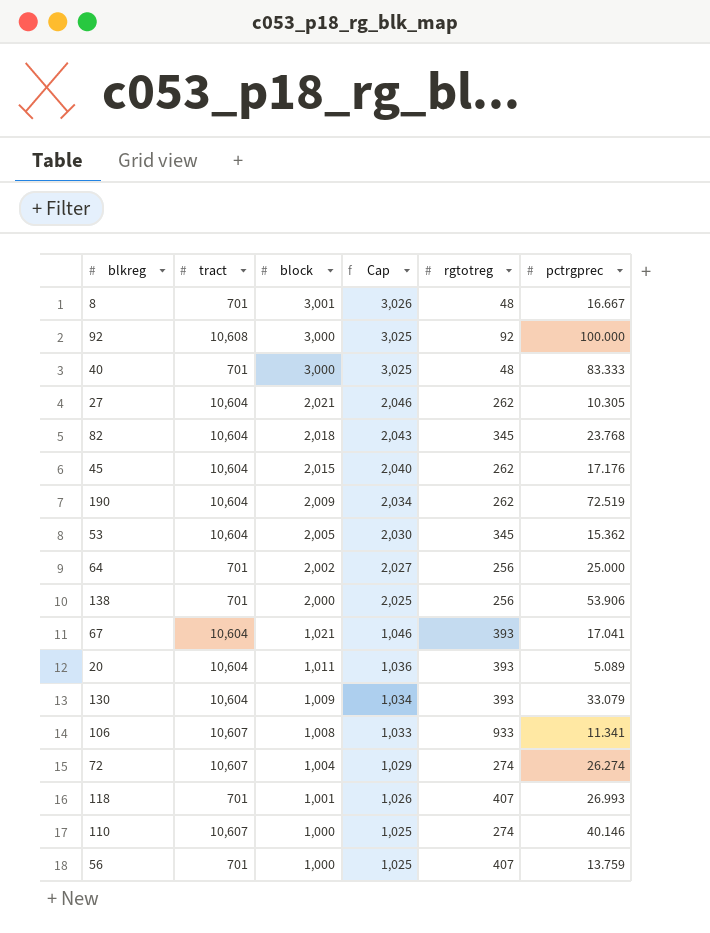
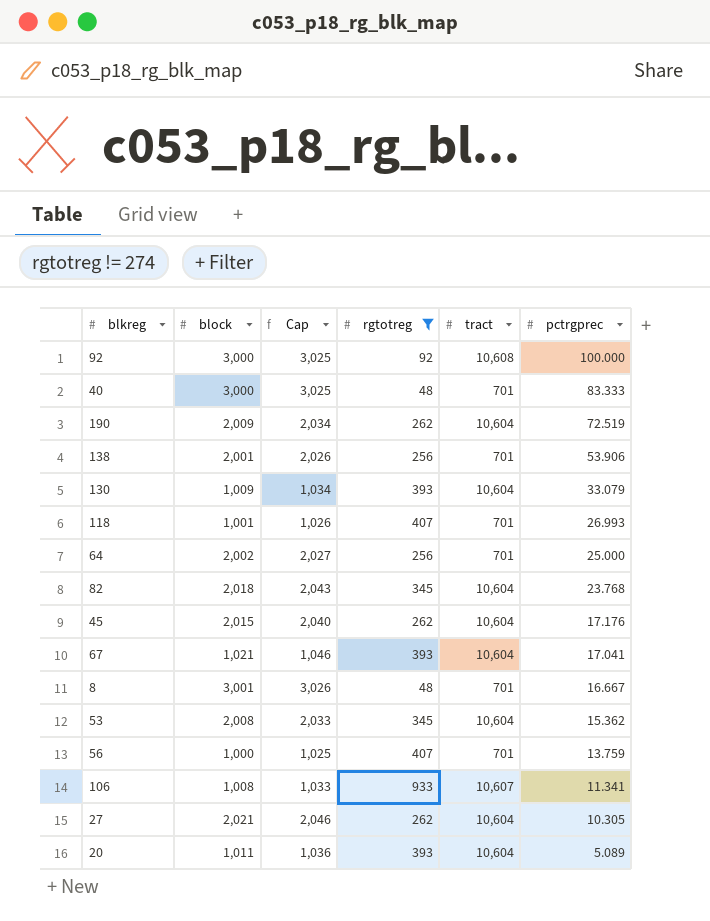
filter: none -> rgtotreg != 274
row order: block descending -> pctrgprec descending
column tract | position: 2 -> 5
138 | block: 2,000 -> 2,001
138 | Cap: 2,025 -> 2,026
53 | block: 2,005 -> 2,008
53 | Cap: 2,030 -> 2,033

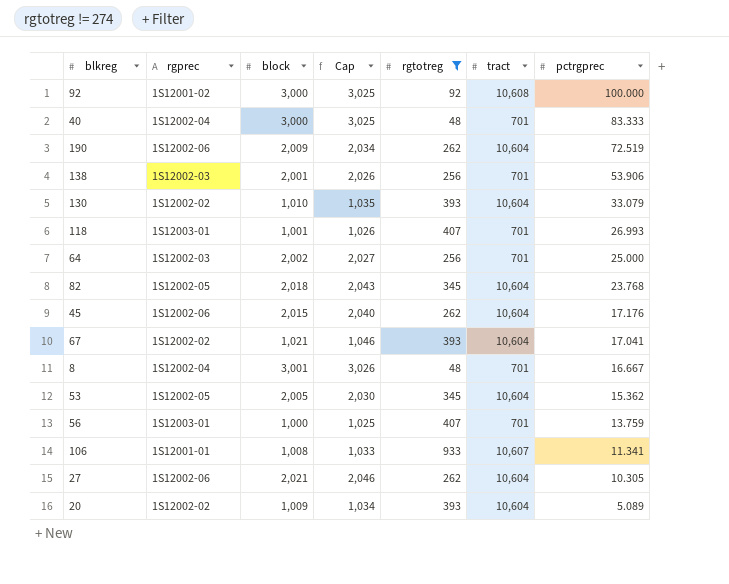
column rgprec | position: none -> 2
130 | block: 1,009 -> 1,010
130 | Cap: 1,034 -> 1,035
53 | block: 2,008 -> 2,005
53 | Cap: 2,033 -> 2,030
20 | block: 1,011 -> 1,009
20 | Cap: 1,036 -> 1,034

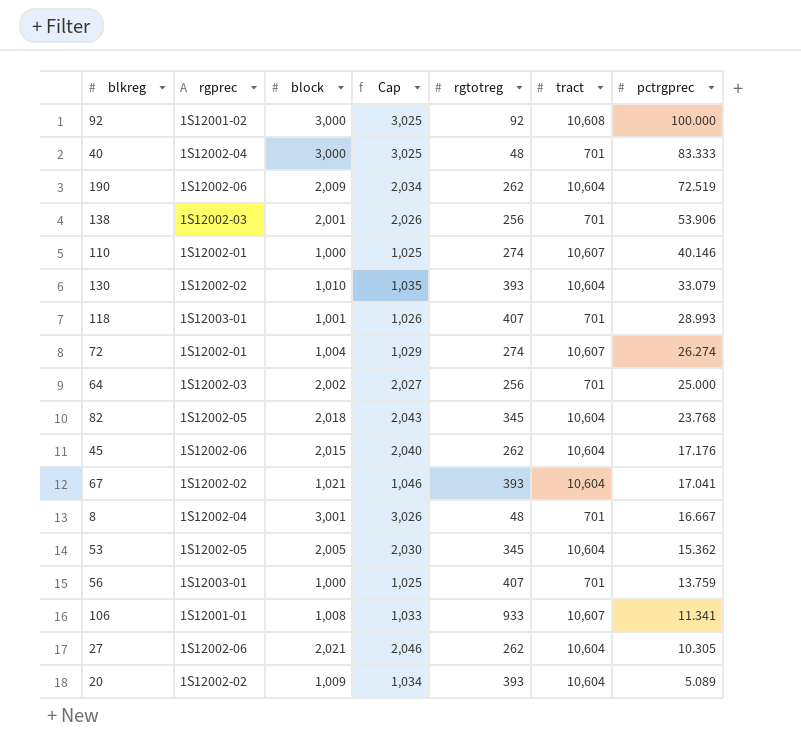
filter: rgtotreg != 274 -> none
118 | pctrgprec: 26.993 -> 28.993

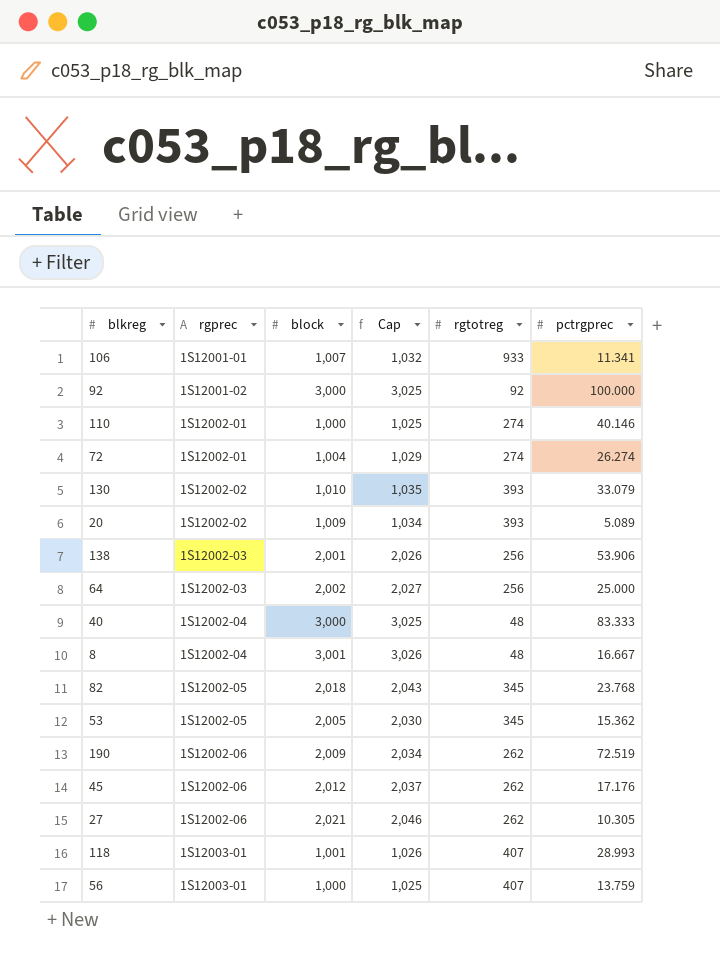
row order: pctrgprec descending -> rgprec ascending
column tract | position: 6 -> none
row 67: 1S12002-02 | 1,021 | 1,046 | 393 | 10,604 | 17.041 -> none
106 | block: 1,008 -> 1,007
106 | Cap: 1,033 -> 1,032
45 | block: 2,015 -> 2,012
45 | Cap: 2,040 -> 2,037

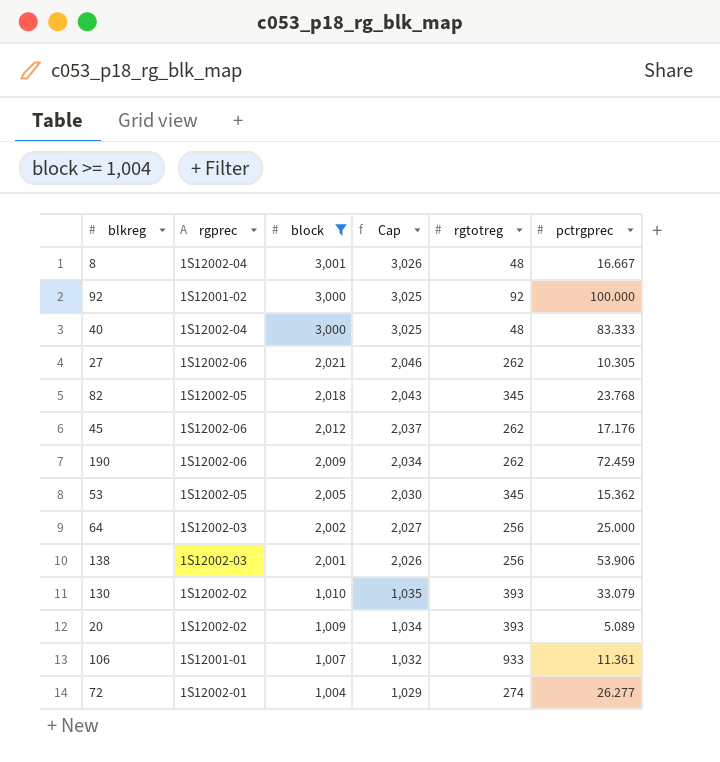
filter: none -> block >= 1,004
row order: rgprec ascending -> block descending
190 | pctrgprec: 72.519 -> 72.459
106 | pctrgprec: 11.341 -> 11.361
72 | pctrgprec: 26.274 -> 26.277

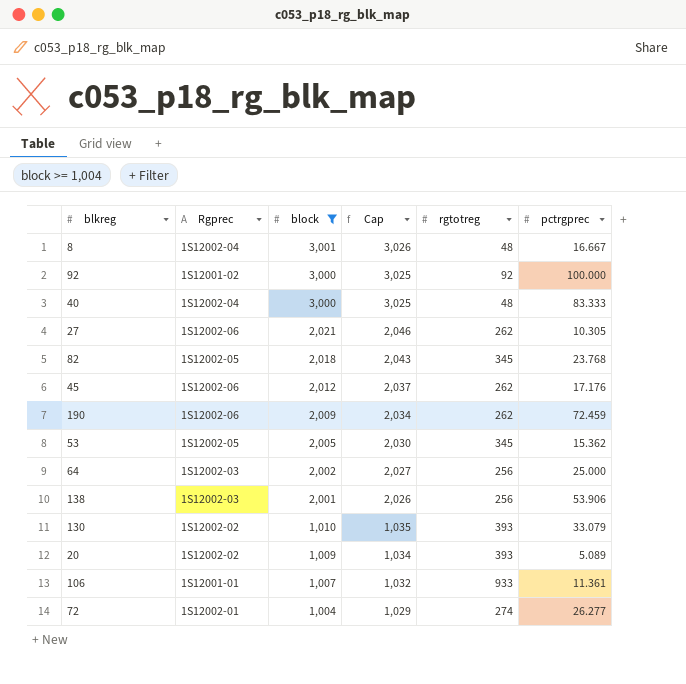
column name: rgprec -> Rgprec

